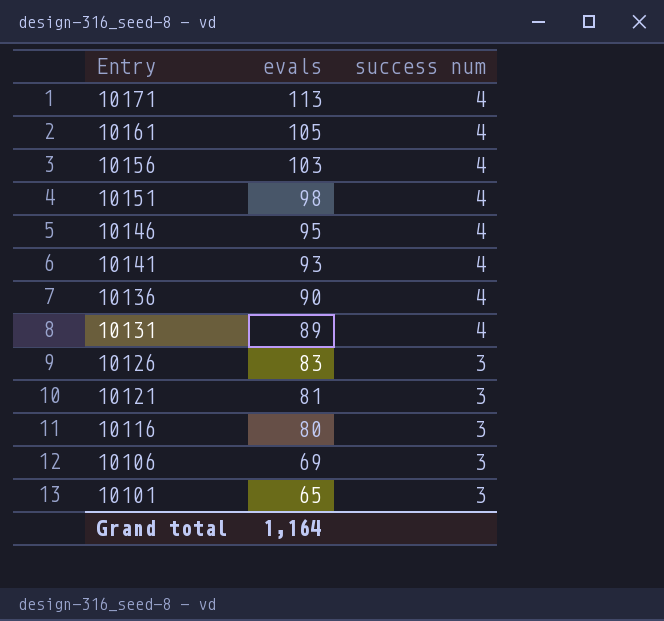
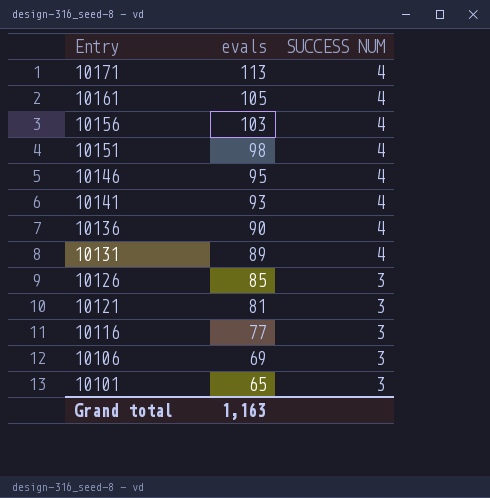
column name: success num -> SUCCESS NUM
10126 | evals: 83 -> 85
10116 | evals: 80 -> 77
Grand total | evals: 1,164 -> 1,163

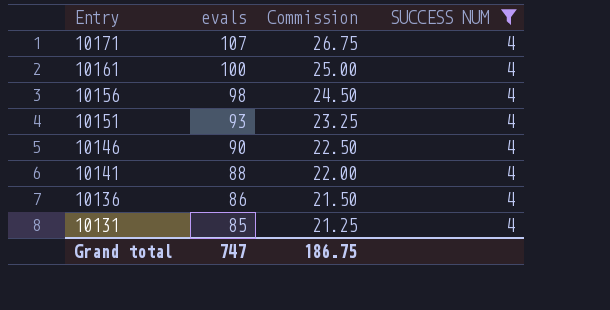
filter: none -> SUCCESS NUM = 4
column Commission | formula: none -> [evals] * 0.25
10171 | evals: 113 -> 107
10161 | evals: 105 -> 100
10156 | evals: 103 -> 98
10151 | evals: 98 -> 93
10146 | evals: 95 -> 90
10141 | evals: 93 -> 88
10136 | evals: 90 -> 86
10131 | evals: 89 -> 85
Grand total | evals: 1,163 -> 747

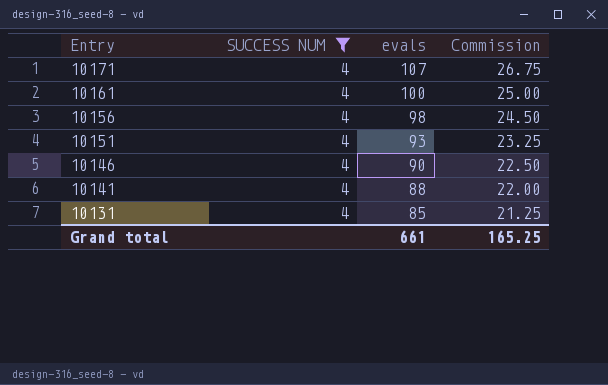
column SUCCESS NUM | position: 4 -> 2
row 10136: 86 | 21.50 | 4 -> none
Grand total | evals: 747 -> 661
Grand total | Commission: 186.75 -> 165.25

